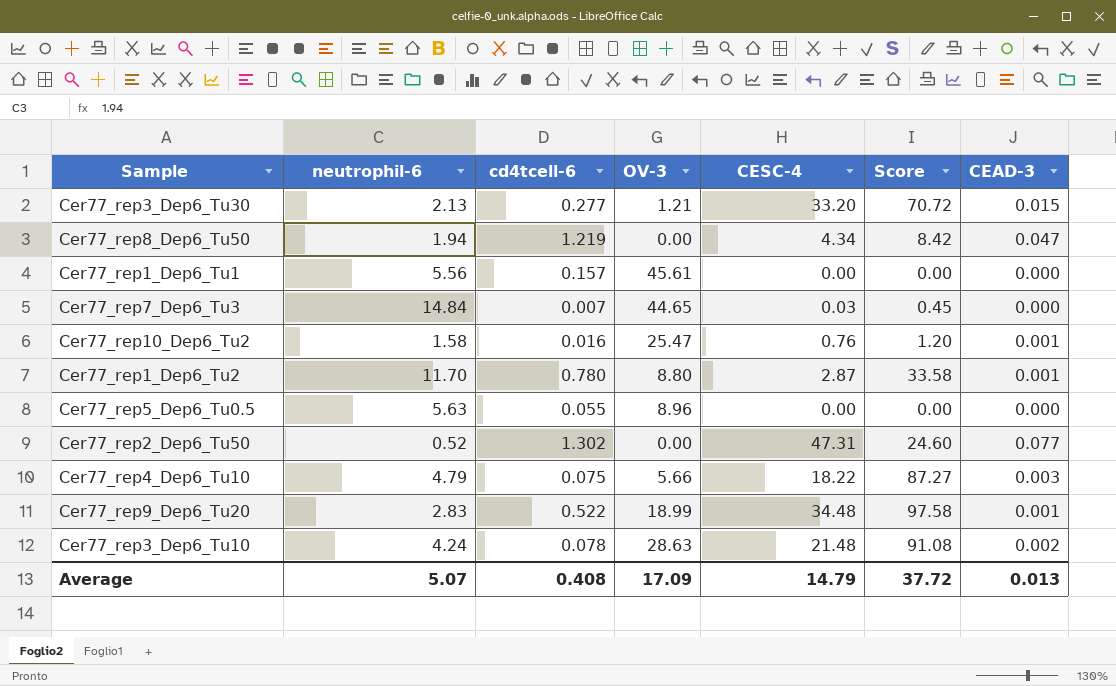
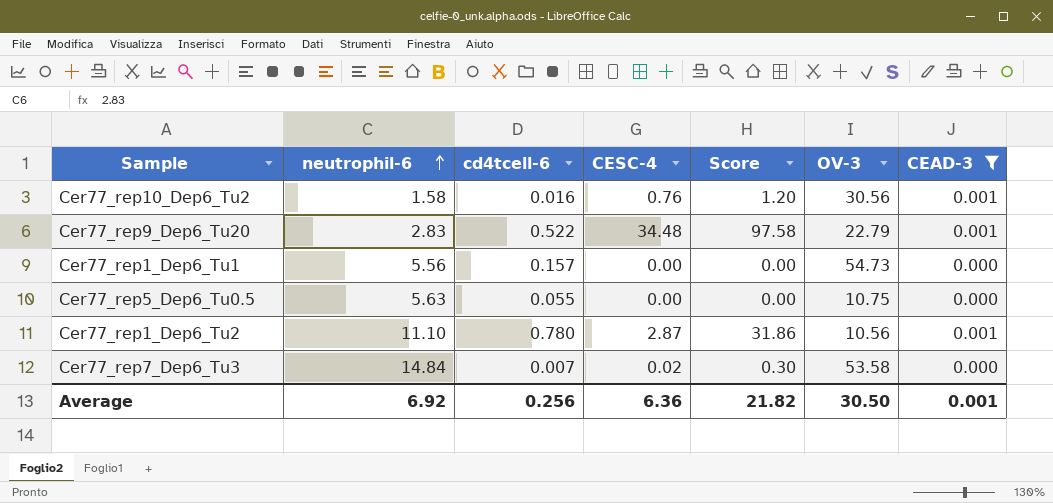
filter: none -> CEAD-3 <= 0.001
row order: none -> neutrophil-6 ascending
column OV-3 | position: 4 -> 6
Cer77_rep10_Dep6_Tu2 | OV-3: 25.47 -> 30.56
Cer77_rep9_Dep6_Tu20 | OV-3: 18.99 -> 22.79
Cer77_rep1_Dep6_Tu1 | OV-3: 45.61 -> 54.73
Cer77_rep5_Dep6_Tu0.5 | OV-3: 8.96 -> 10.75
Cer77_rep1_Dep6_Tu2 | neutrophil-6: 11.70 -> 11.10
Cer77_rep1_Dep6_Tu2 | Score: 33.58 -> 31.86
Cer77_rep1_Dep6_Tu2 | OV-3: 8.80 -> 10.56
Cer77_rep7_Dep6_Tu3 | CESC-4: 0.03 -> 0.02
Cer77_rep7_Dep6_Tu3 | Score: 0.45 -> 0.30
Cer77_rep7_Dep6_Tu3 | OV-3: 44.65 -> 53.58
Average | neutrophil-6: 5.07 -> 6.92
Average | cd4tcell-6: 0.408 -> 0.256
Average | CESC-4: 14.79 -> 6.36
Average | Score: 37.72 -> 21.82
Average | OV-3: 17.09 -> 30.50
Average | CEAD-3: 0.013 -> 0.001

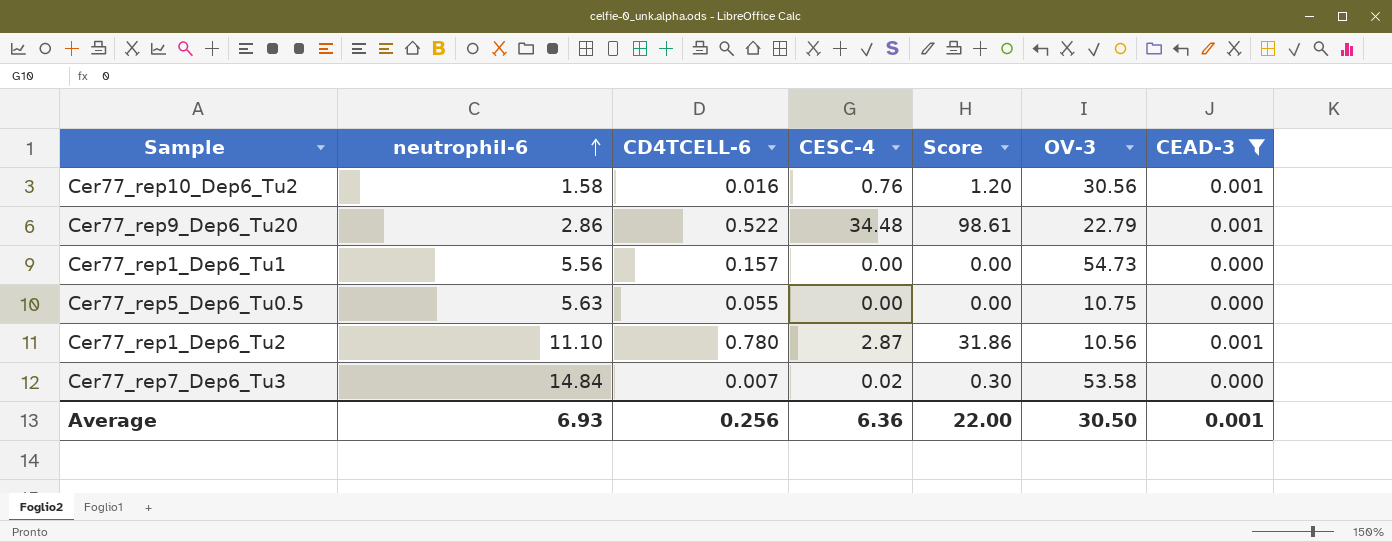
column name: cd4tcell-6 -> CD4TCELL-6
Cer77_rep9_Dep6_Tu20 | neutrophil-6: 2.83 -> 2.86
Cer77_rep9_Dep6_Tu20 | Score: 97.58 -> 98.61
Average | neutrophil-6: 6.92 -> 6.93
Average | Score: 21.82 -> 22.00

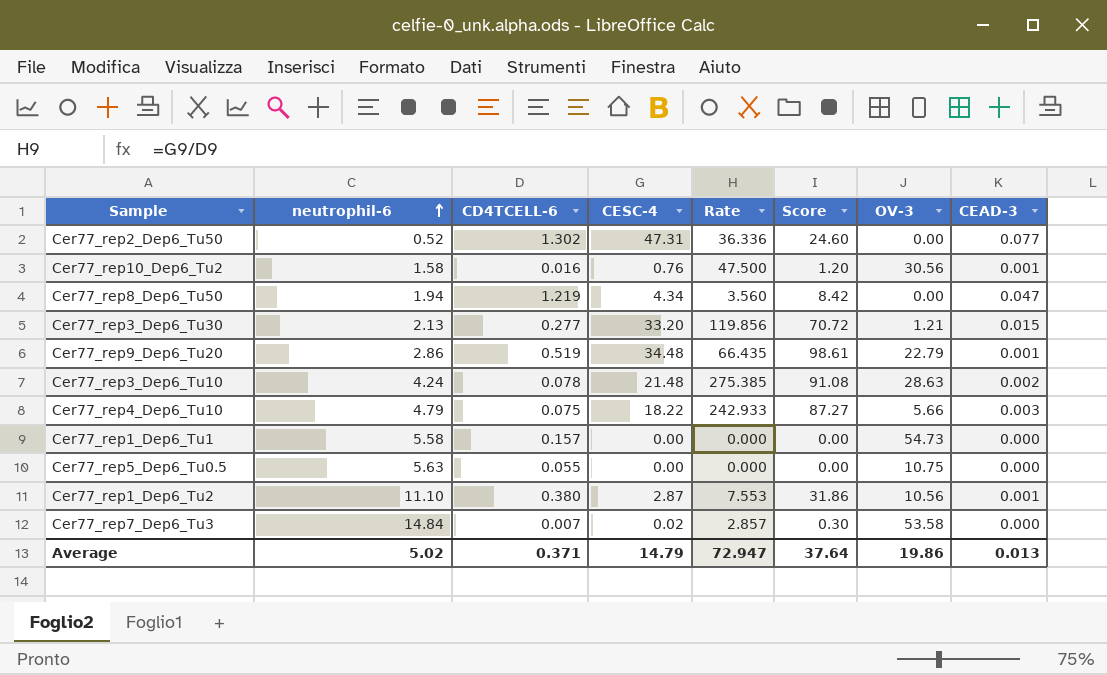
filter: CEAD-3 <= 0.001 -> none
column Rate | formula: none -> [CESC-4] / [CD4TCELL-6]
Cer77_rep9_Dep6_Tu20 | CD4TCELL-6: 0.522 -> 0.519
Cer77_rep1_Dep6_Tu1 | neutrophil-6: 5.56 -> 5.58
Cer77_rep1_Dep6_Tu2 | CD4TCELL-6: 0.780 -> 0.380
Average | neutrophil-6: 6.93 -> 5.02
Average | CD4TCELL-6: 0.256 -> 0.371
Average | CESC-4: 6.36 -> 14.79
Average | Score: 22.00 -> 37.64
Average | OV-3: 30.50 -> 19.86
Average | CEAD-3: 0.001 -> 0.013

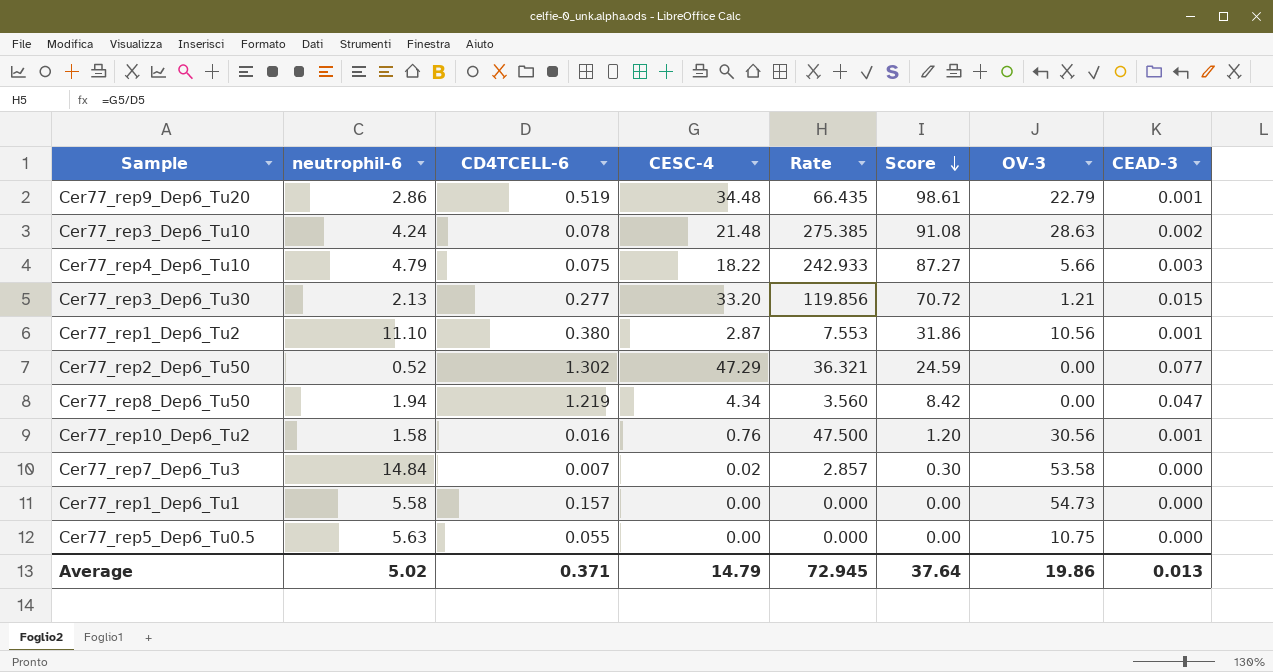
row order: neutrophil-6 ascending -> Score descending
Cer77_rep2_Dep6_Tu50 | CESC-4: 47.31 -> 47.29
Cer77_rep2_Dep6_Tu50 | Rate: 36.336 -> 36.321
Cer77_rep2_Dep6_Tu50 | Score: 24.60 -> 24.59
Average | Rate: 72.947 -> 72.945

